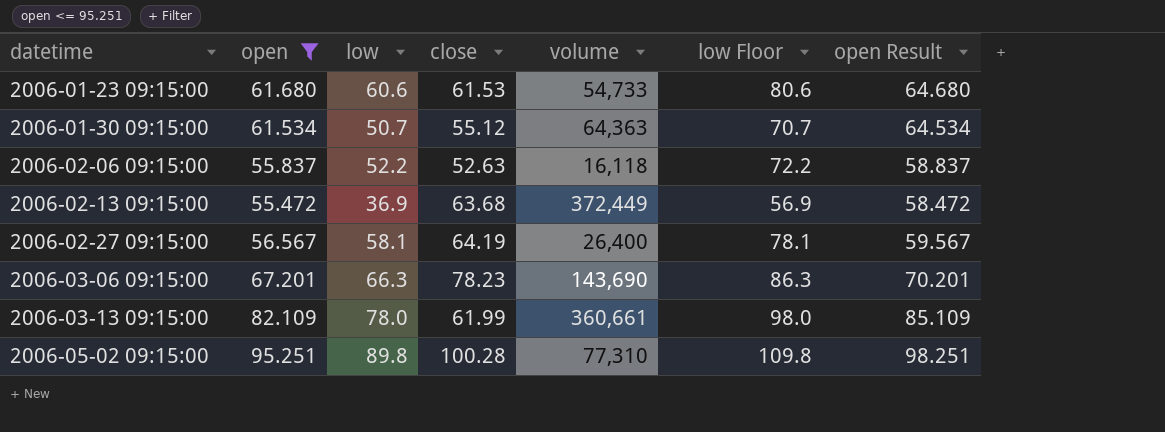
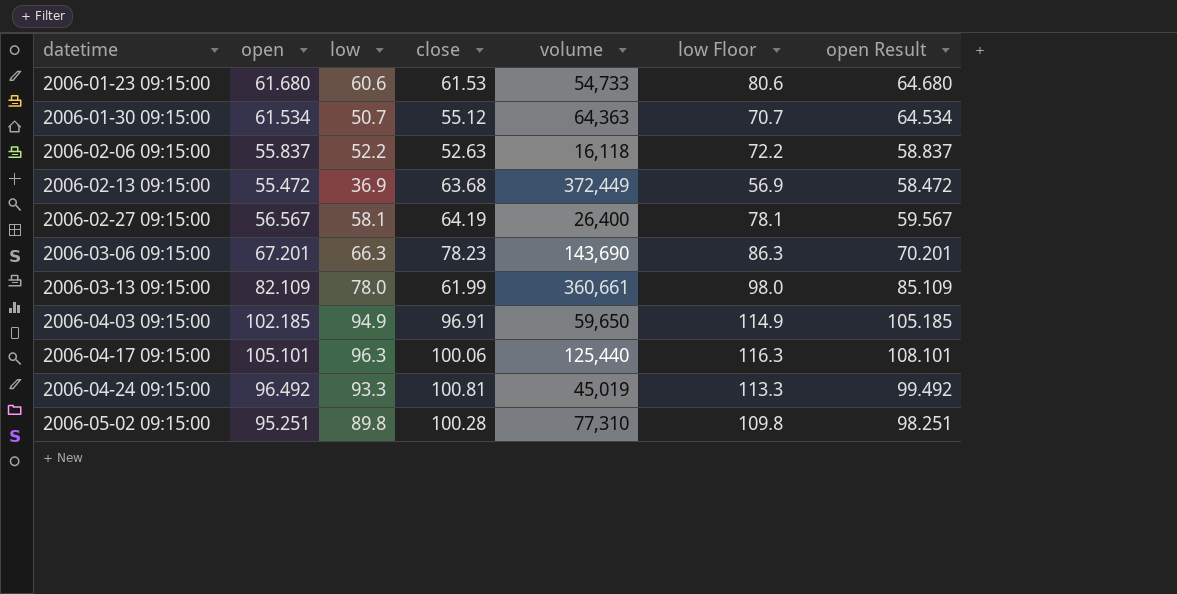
filter: open <= 95.251 -> none

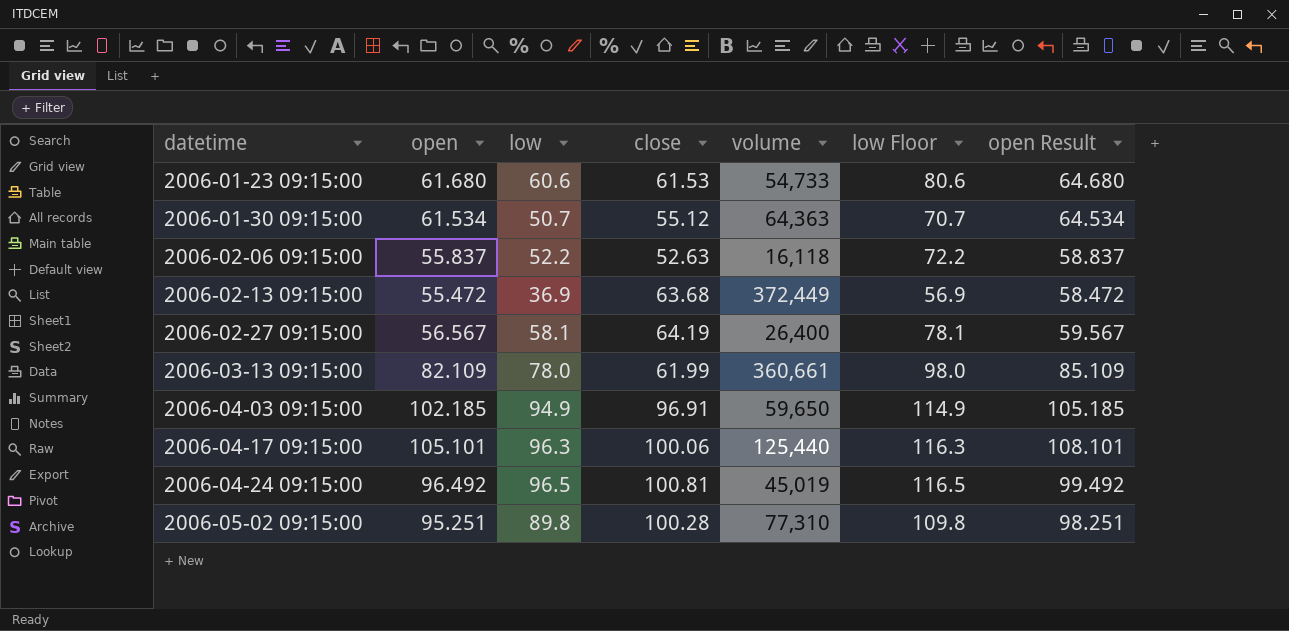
row 2006-03-06 09:15:00: 67.201 | 66.3 | 78.23 | 143,690 | 86.3 | 70.201 -> none
2006-04-24 09:15:00 | low: 93.3 -> 96.5
2006-04-24 09:15:00 | low Floor: 113.3 -> 116.5

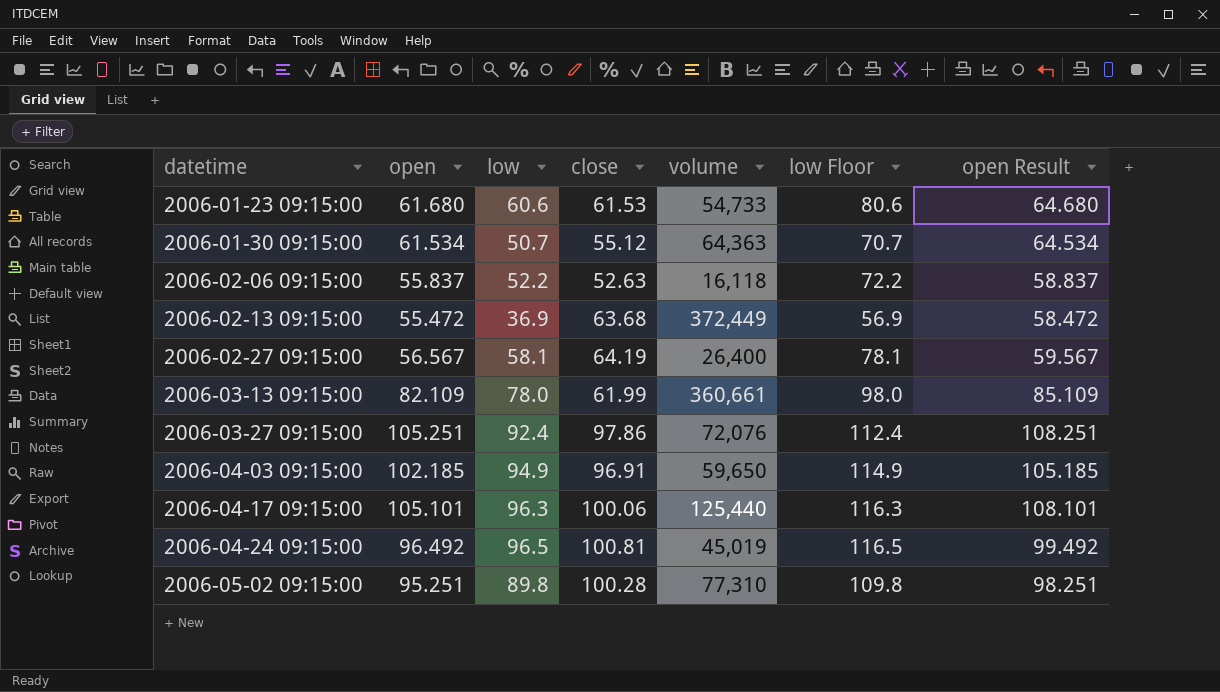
row 2006-03-27 09:15:00: none -> 105.251 | 92.4 | 97.86 | 72,076 | 112.4 | 108.251

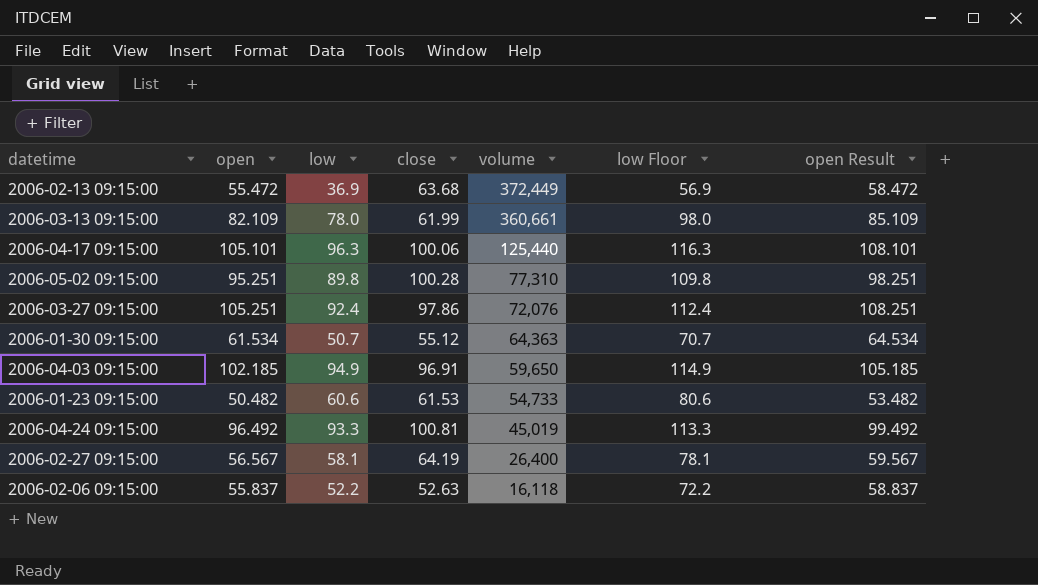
row order: datetime ascending -> volume descending
2006-01-23 09:15:00 | open: 61.680 -> 50.482
2006-01-23 09:15:00 | open Result: 64.680 -> 53.482
2006-04-24 09:15:00 | low: 96.5 -> 93.3
2006-04-24 09:15:00 | low Floor: 116.5 -> 113.3

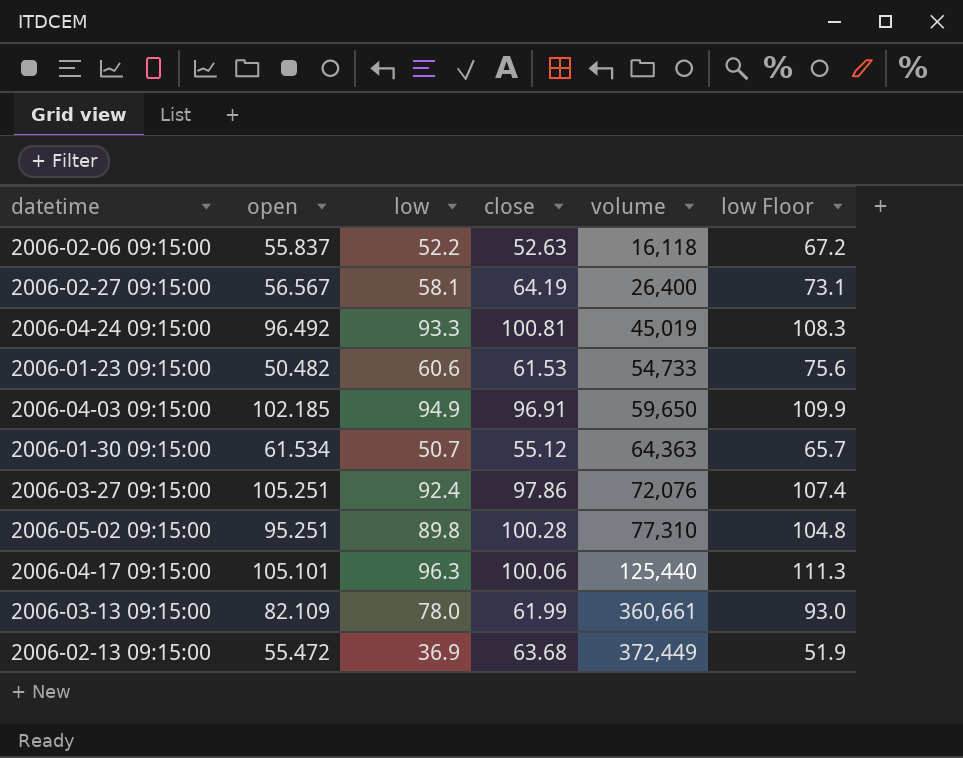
row order: volume descending -> volume ascending
column open Result | formula: [open] + 3 -> none
column low Floor | formula: [low] + 20 -> [low] + 15

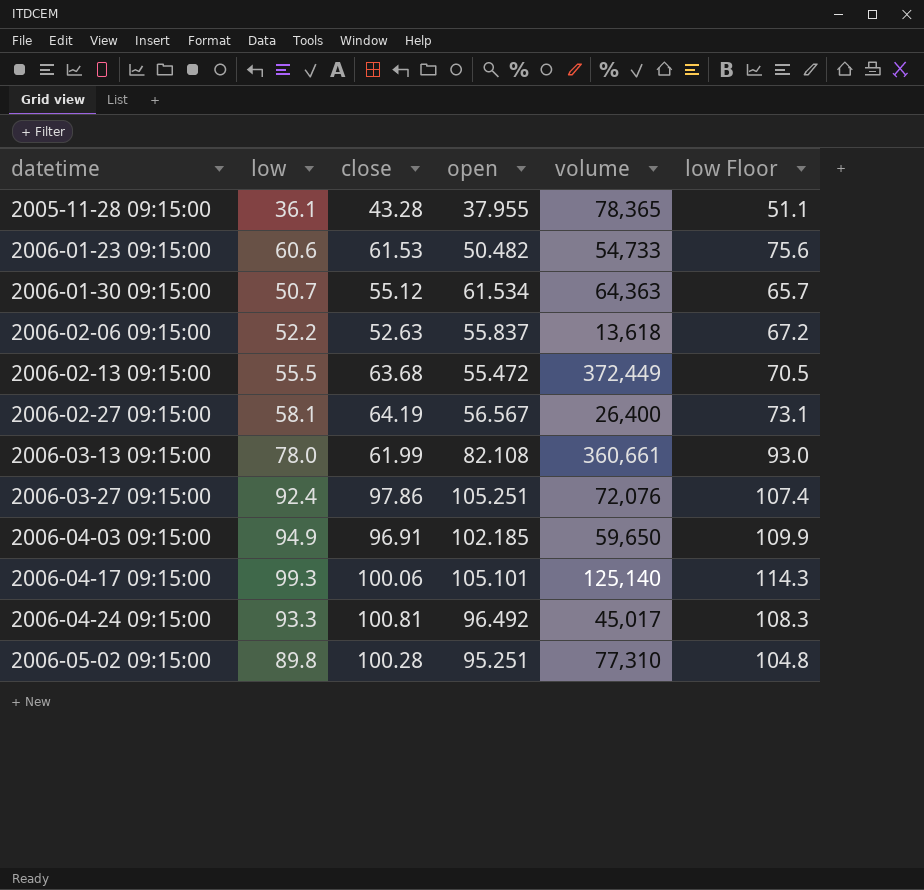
row order: volume ascending -> datetime ascending
column open | position: 2 -> 4
row 2005-11-28 09:15:00: none -> 36.1 | 43.28 | 37.955 | 78,365 | 51.1
2006-02-06 09:15:00 | volume: 16,118 -> 13,618
2006-02-13 09:15:00 | low: 36.9 -> 55.5
2006-02-13 09:15:00 | low Floor: 51.9 -> 70.5
2006-03-13 09:15:00 | open: 82.109 -> 82.108
2006-04-17 09:15:00 | low: 96.3 -> 99.3
2006-04-17 09:15:00 | volume: 125,440 -> 125,140
2006-04-17 09:15:00 | low Floor: 111.3 -> 114.3
2006-04-24 09:15:00 | volume: 45,019 -> 45,017

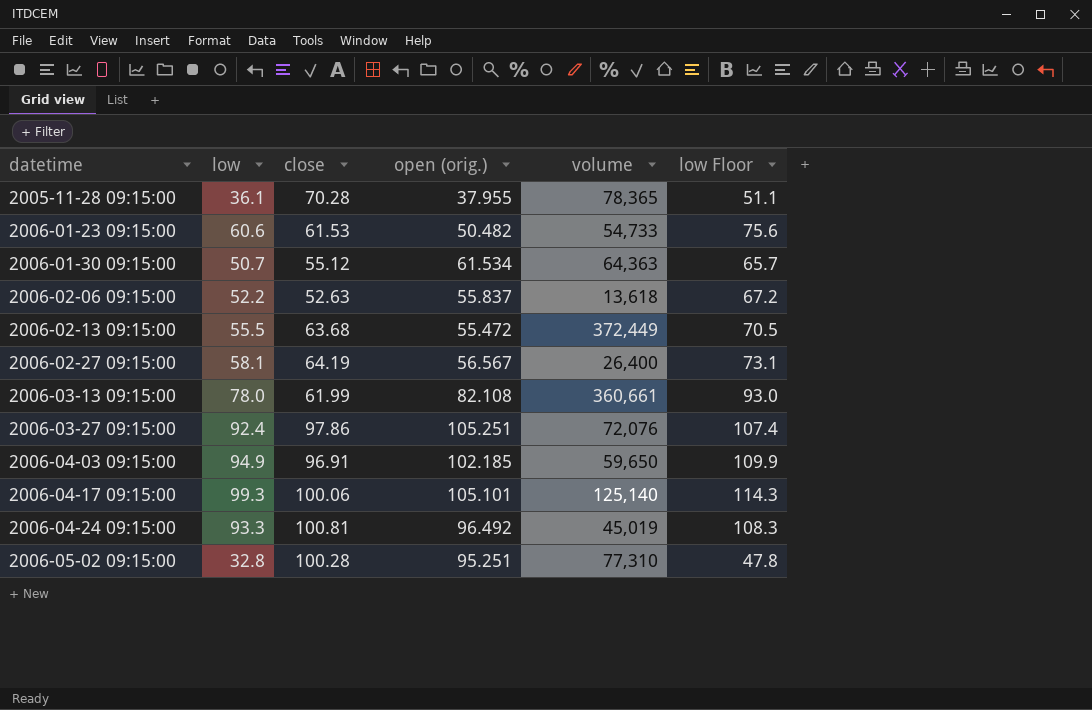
column name: open -> open (orig.)
2005-11-28 09:15:00 | close: 43.28 -> 70.28
2006-04-24 09:15:00 | volume: 45,017 -> 45,019
2006-05-02 09:15:00 | low: 89.8 -> 32.8
2006-05-02 09:15:00 | low Floor: 104.8 -> 47.8

